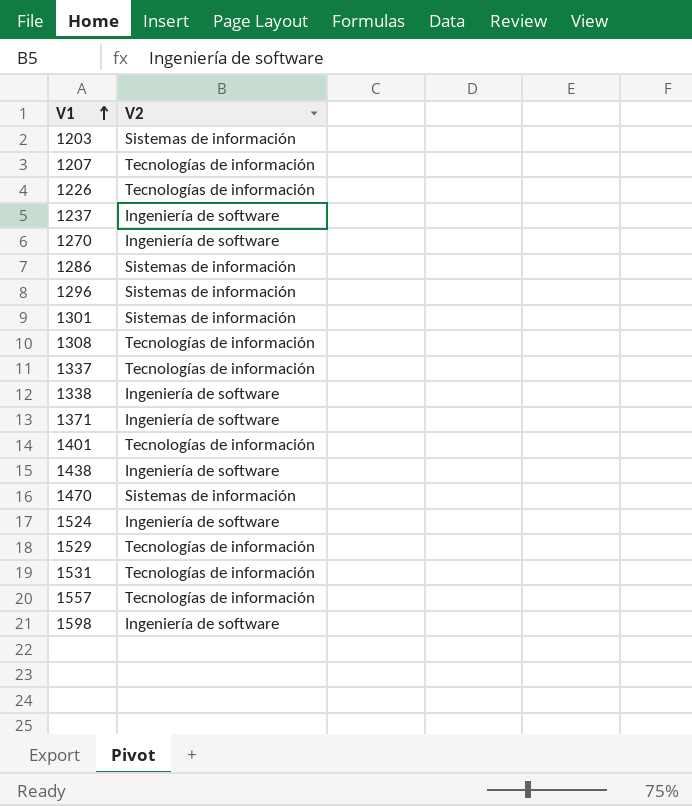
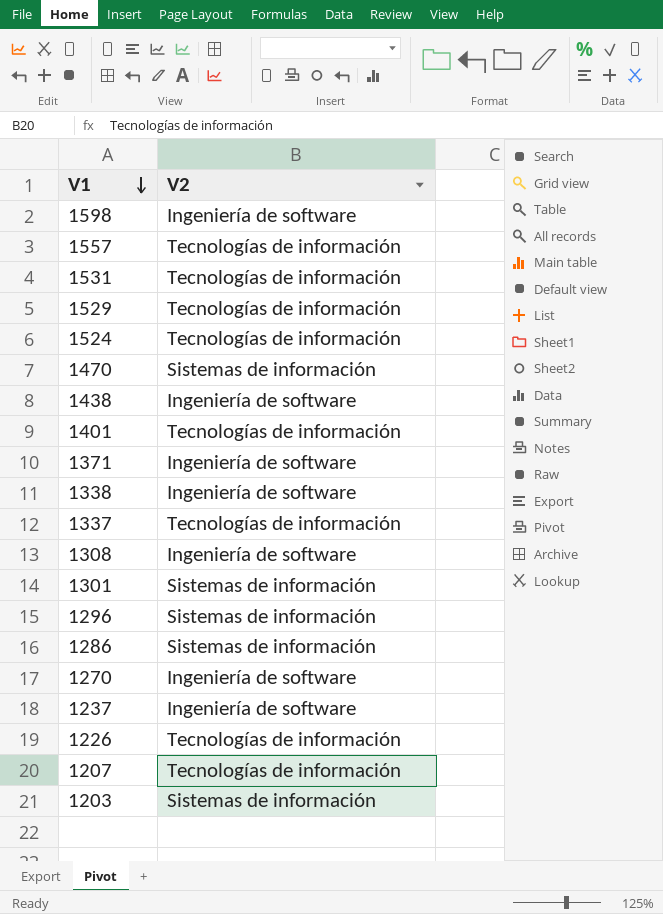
row order: V1 ascending -> V1 descending
1524 | V2: Ingeniería de software -> Tecnologías de información
1308 | V2: Tecnologías de información -> Ingeniería de software

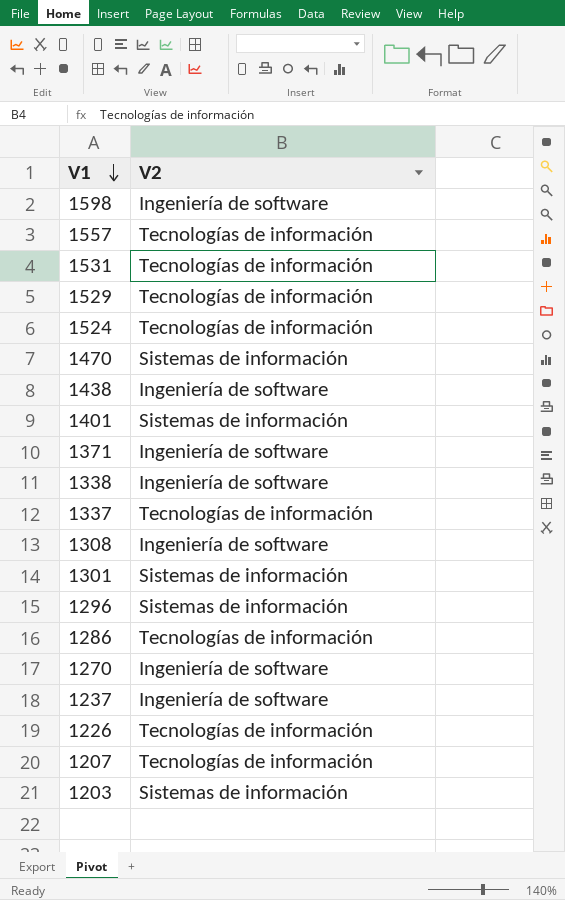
1401 | V2: Tecnologías de información -> Sistemas de información
1286 | V2: Sistemas de información -> Tecnologías de información

